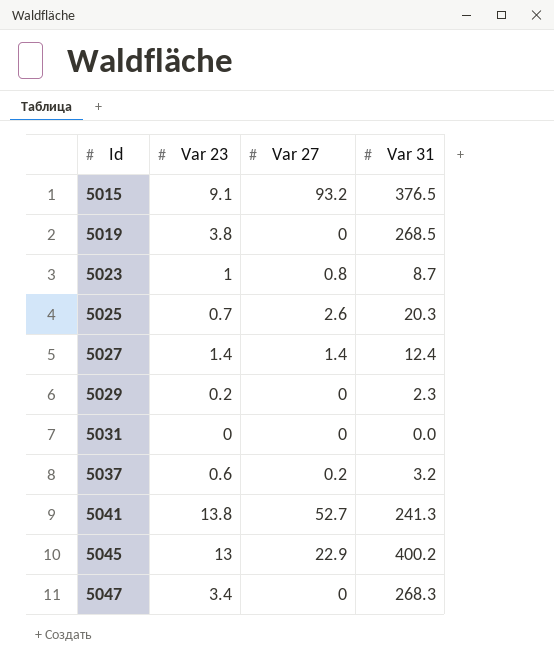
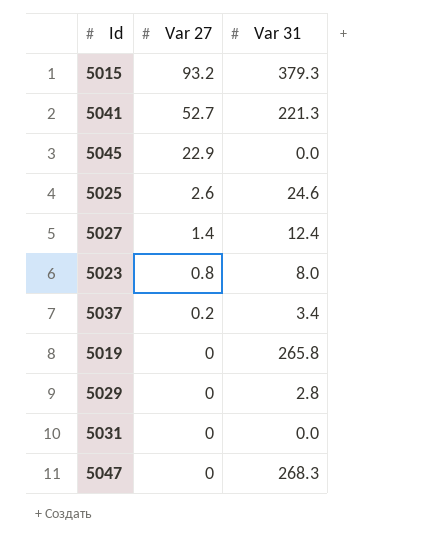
row order: Id ascending -> Var 27 descending
column Var 23 | position: 2 -> none
5015 | Var 31: 376.5 -> 379.3
5041 | Var 31: 241.3 -> 221.3
5045 | Var 31: 400.2 -> 0.0
5025 | Var 31: 20.3 -> 24.6
5023 | Var 31: 8.7 -> 8.0
5037 | Var 31: 3.2 -> 3.4
5019 | Var 31: 268.5 -> 265.8
5029 | Var 31: 2.3 -> 2.8

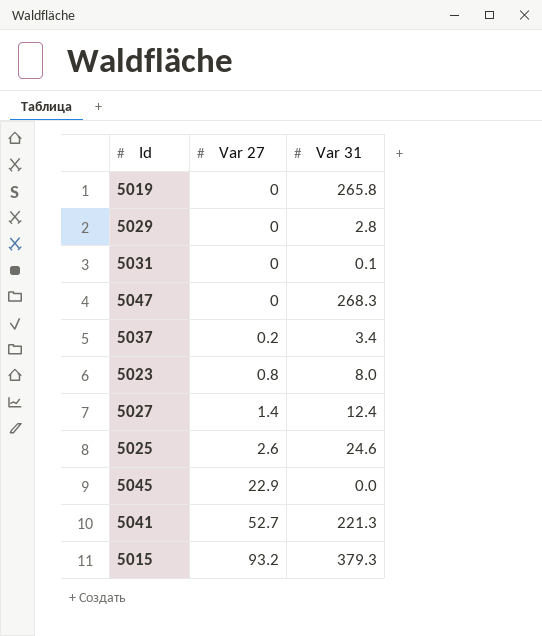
row order: Var 27 descending -> Var 27 ascending
5031 | Var 31: 0.0 -> 0.1

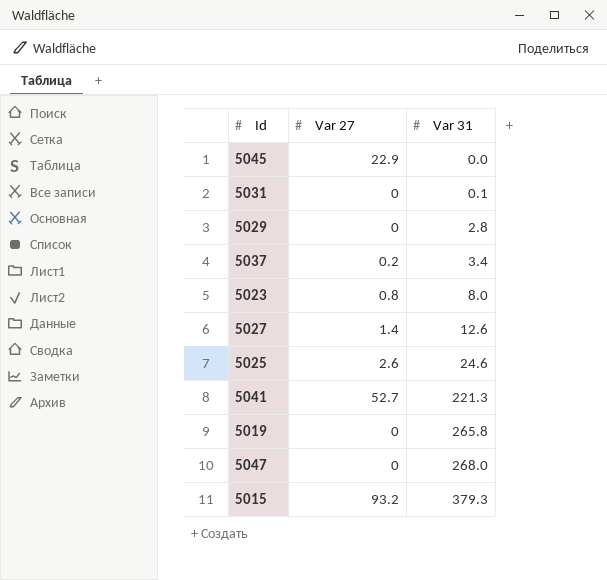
row order: Var 27 ascending -> Var 31 ascending
5027 | Var 31: 12.4 -> 12.6
5047 | Var 31: 268.3 -> 268.0

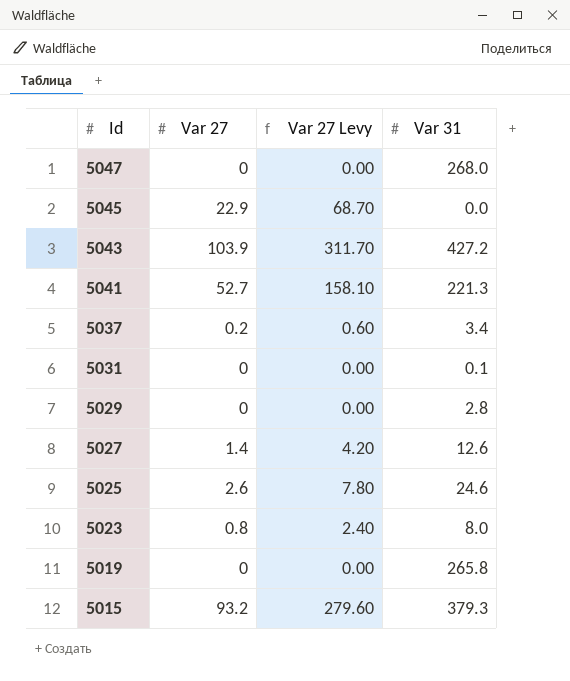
row order: Var 31 ascending -> Id descending
column Var 27 Levy | formula: none -> [Var 27] * 3
row 5043: none -> 103.9 | 311.70 | 427.2

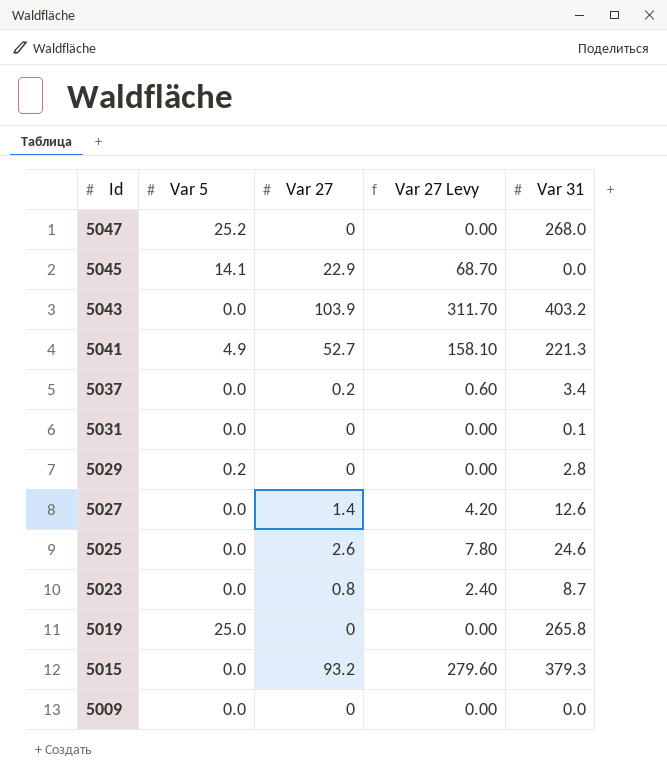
column Var 5 | position: none -> 2
5043 | Var 31: 427.2 -> 403.2
5023 | Var 31: 8.0 -> 8.7
row 5009: none -> 0.0 | 0 | 0.00 | 0.0

